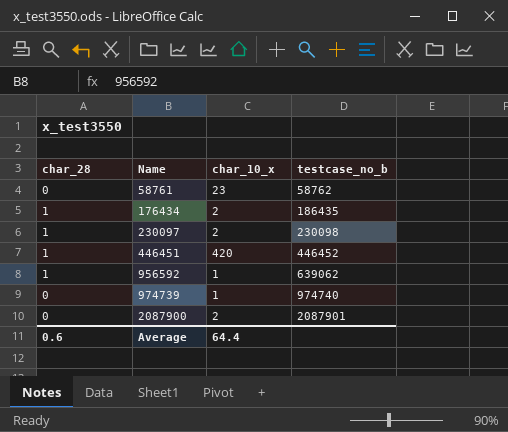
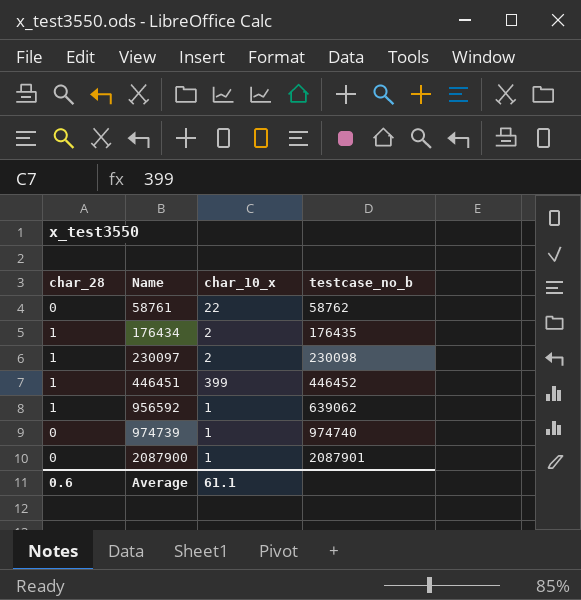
58761 | char_10_x: 23 -> 22
176434 | testcase_no_b: 186435 -> 176435
446451 | char_10_x: 420 -> 399
2087900 | char_10_x: 2 -> 1
Average | char_10_x: 64.4 -> 61.1

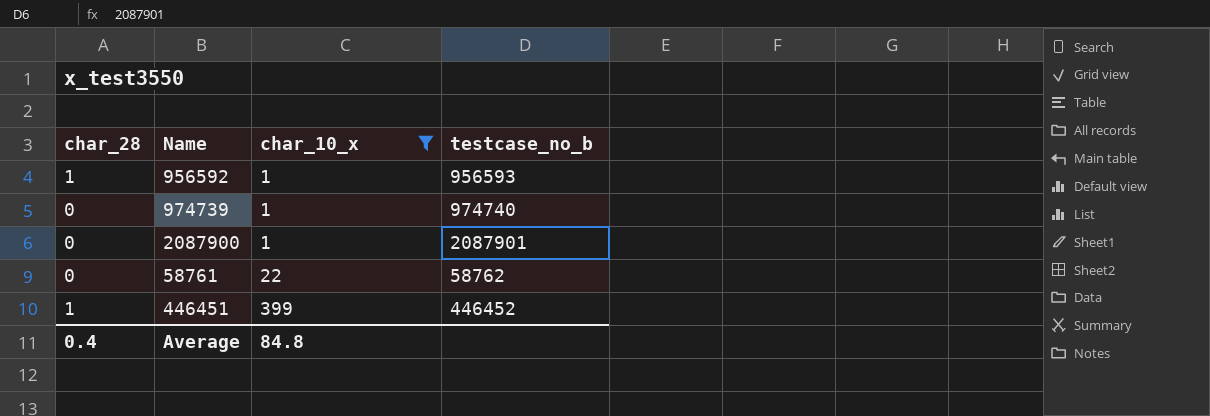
filter: none -> char_10_x != 2
row order: Name ascending -> char_10_x ascending
956592 | testcase_no_b: 639062 -> 956593
Average | char_28: 0.6 -> 0.4
Average | char_10_x: 61.1 -> 84.8

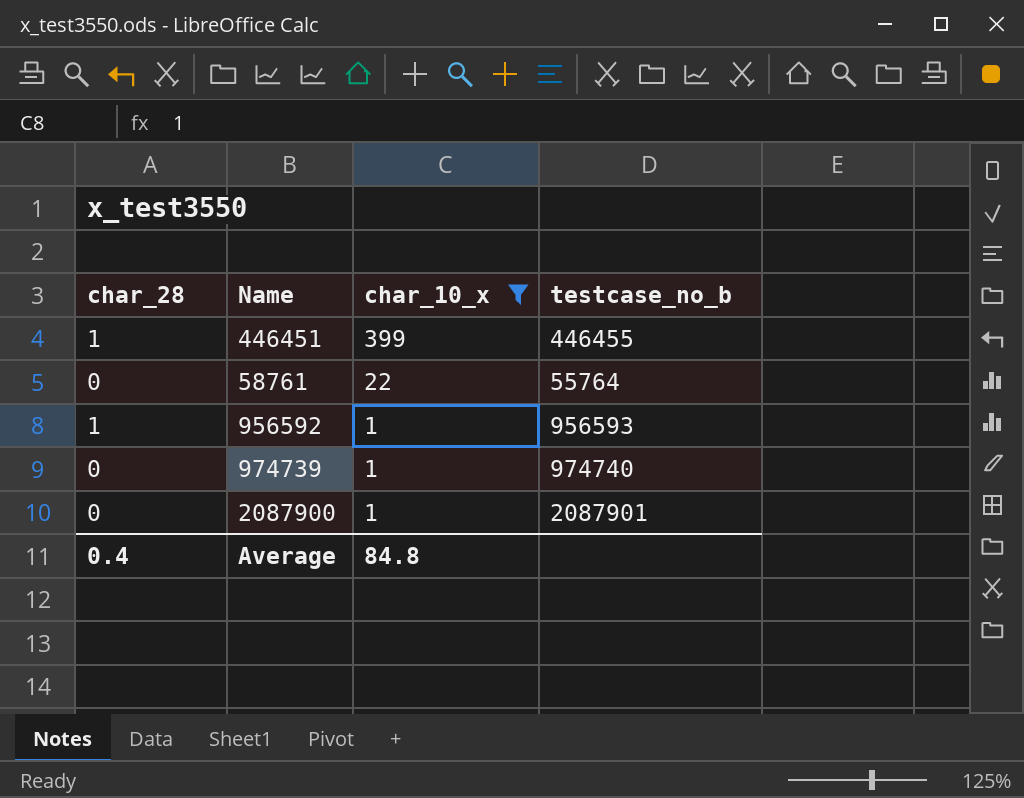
row order: char_10_x ascending -> char_10_x descending
446451 | testcase_no_b: 446452 -> 446455
58761 | testcase_no_b: 58762 -> 55764

